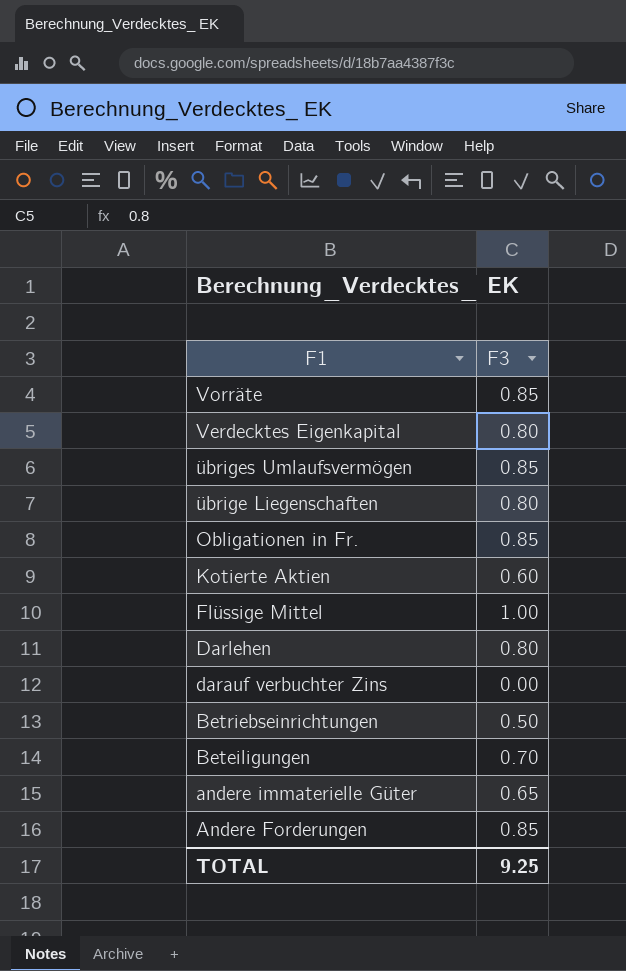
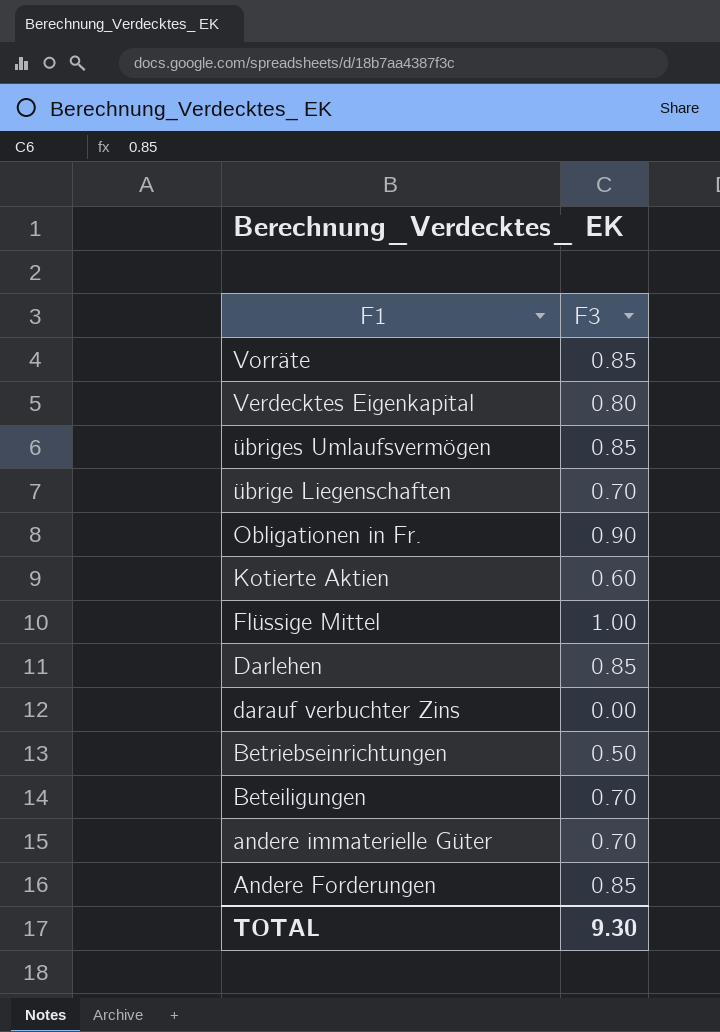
übrige Liegenschaften | F3: 0.80 -> 0.70
Obligationen in Fr. | F3: 0.85 -> 0.90
Darlehen | F3: 0.80 -> 0.85
andere immaterielle Güter | F3: 0.65 -> 0.70
TOTAL | F3: 9.25 -> 9.30

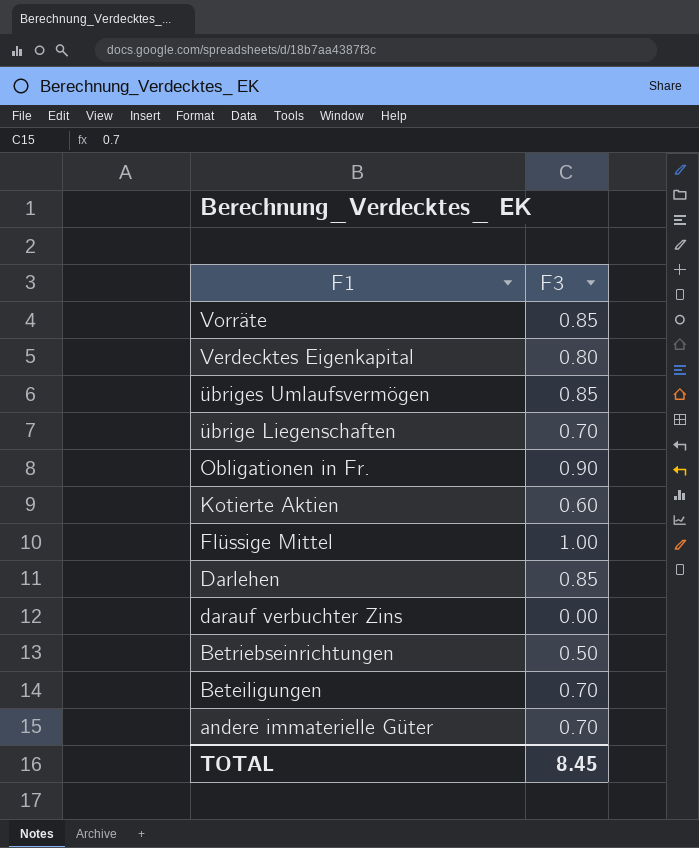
row Andere Forderungen: 0.85 -> none
TOTAL | F3: 9.30 -> 8.45

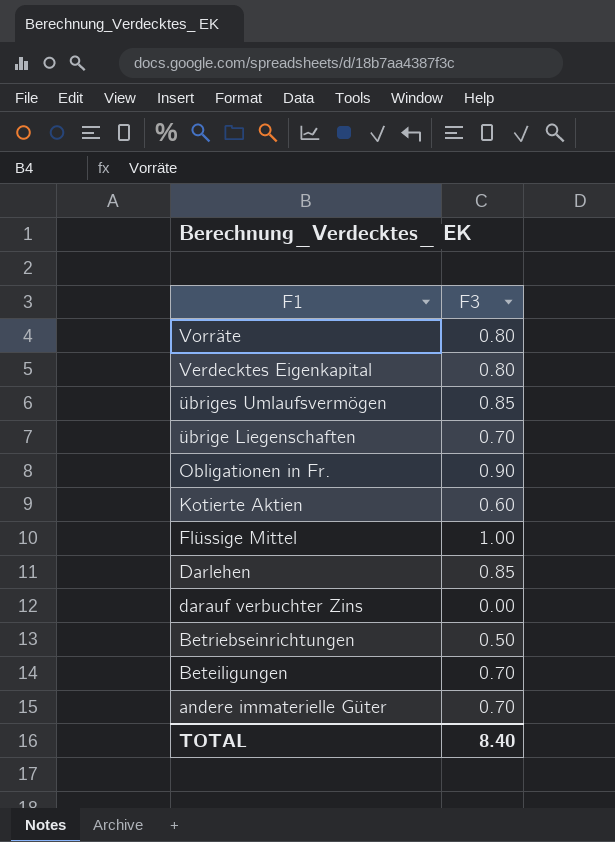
Vorräte | F3: 0.85 -> 0.80
TOTAL | F3: 8.45 -> 8.40

